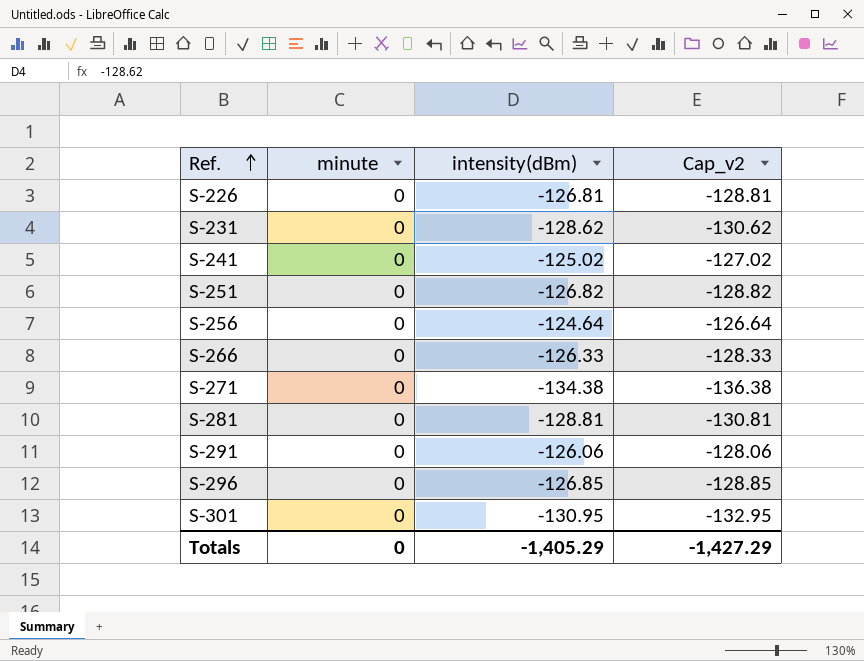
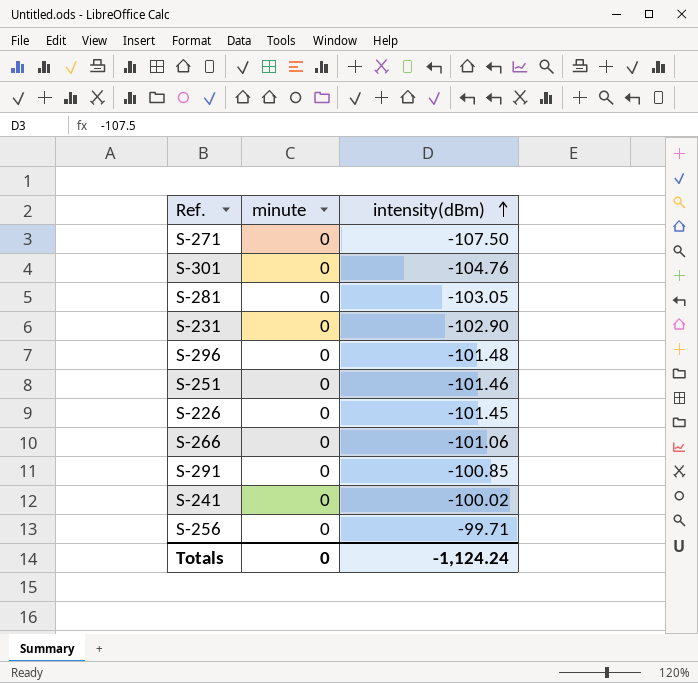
row order: Ref. ascending -> intensity(dBm) ascending
column Cap_v2 | formula: [intensity(dBm)] - 2 -> none
S-271 | intensity(dBm): -134.38 -> -107.50
S-301 | intensity(dBm): -130.95 -> -104.76
S-281 | intensity(dBm): -128.81 -> -103.05
S-231 | intensity(dBm): -128.62 -> -102.90
S-296 | intensity(dBm): -126.85 -> -101.48
S-251 | intensity(dBm): -126.82 -> -101.46
S-226 | intensity(dBm): -126.81 -> -101.45
S-266 | intensity(dBm): -126.33 -> -101.06
S-291 | intensity(dBm): -126.06 -> -100.85
S-241 | intensity(dBm): -125.02 -> -100.02
S-256 | intensity(dBm): -124.64 -> -99.71
Totals | intensity(dBm): -1,405.29 -> -1,124.24

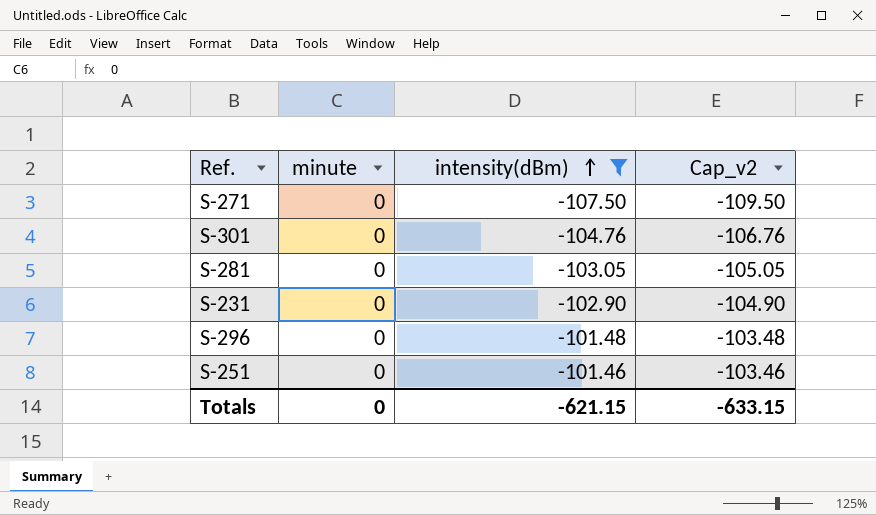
filter: none -> intensity(dBm) <= -101.46
column Cap_v2 | formula: none -> [intensity(dBm)] - 2
Totals | intensity(dBm): -1,124.24 -> -621.15

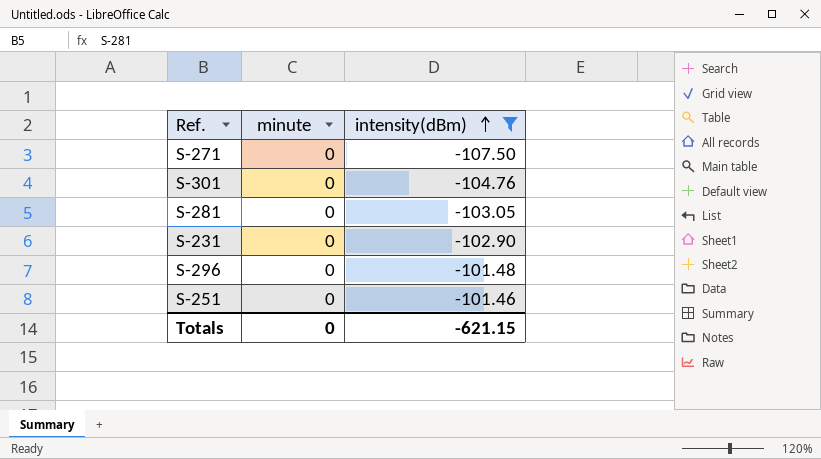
column Cap_v2 | formula: [intensity(dBm)] - 2 -> none

